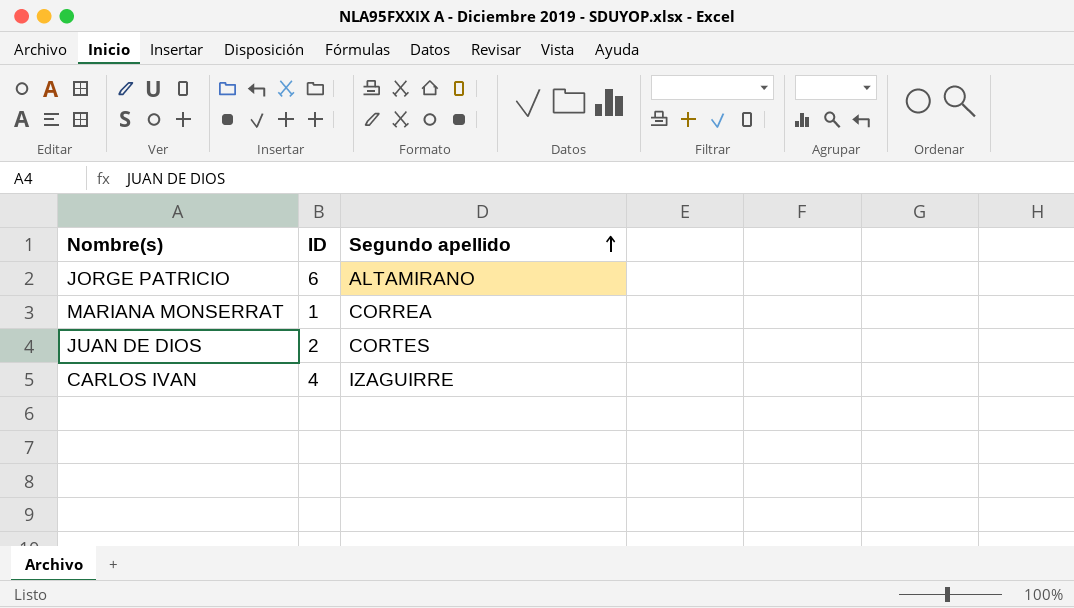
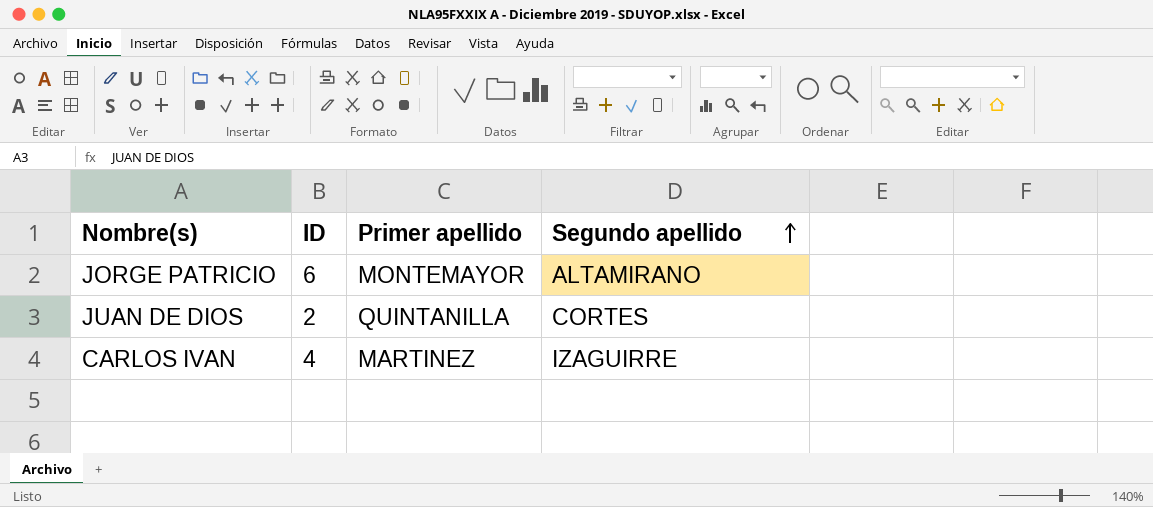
column Primer apellido | position: none -> 3
row MARIANA MONSERRAT: 1 | CORREA -> none

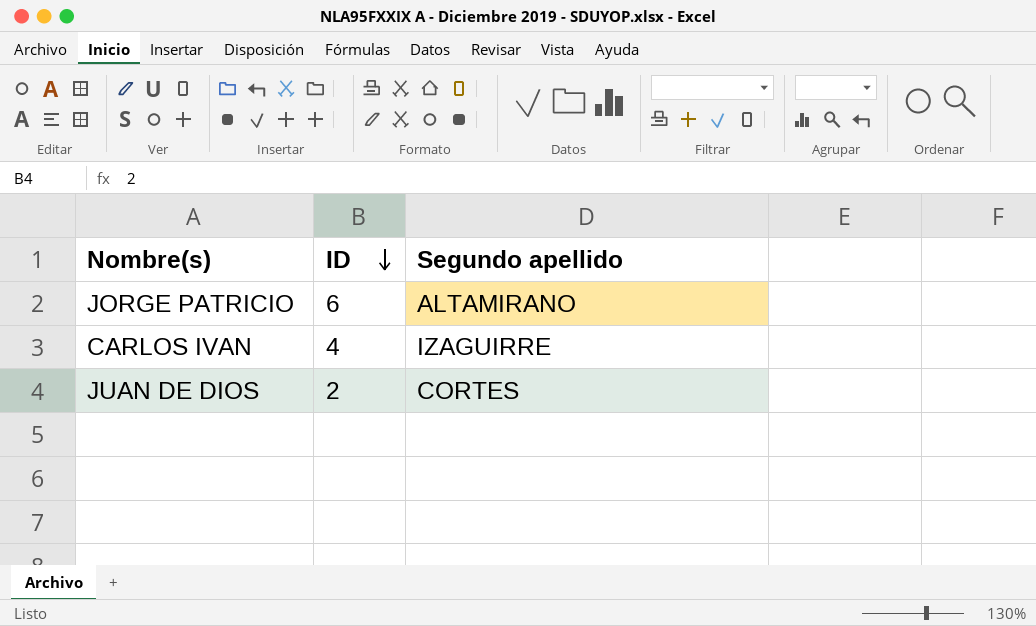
row order: Segundo apellido ascending -> ID descending
column Primer apellido | position: 3 -> none

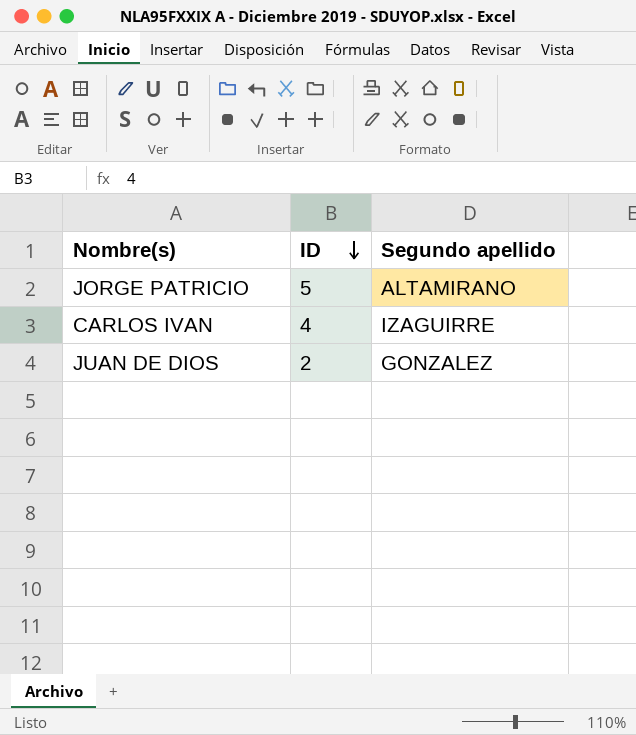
JORGE PATRICIO | ID: 6 -> 5
JUAN DE DIOS | Segundo apellido: CORTES -> GONZALEZ

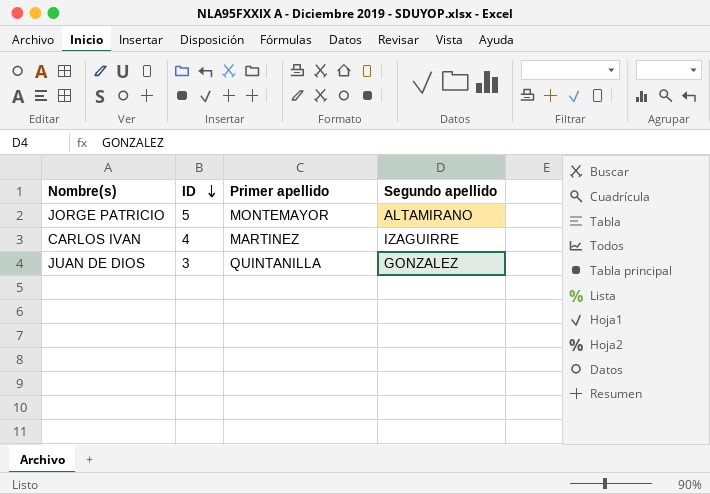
column Primer apellido | position: none -> 3
JUAN DE DIOS | ID: 2 -> 3

